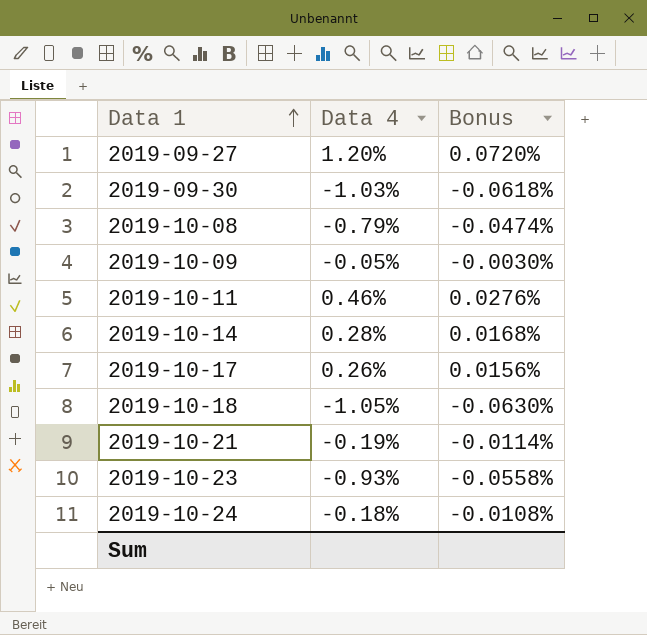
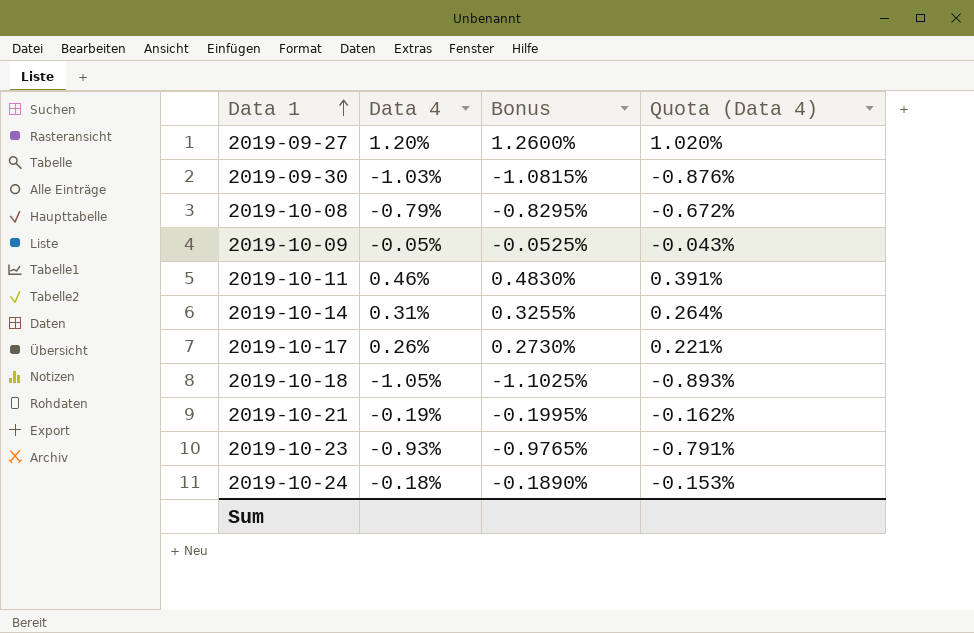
column Bonus | formula: [Data 4] * 0.06 -> [Data 4] * 1.05
column Quota (Data 4) | formula: none -> [Data 4] * 0.85
2019-10-14 | Data 4: 0.28% -> 0.31%

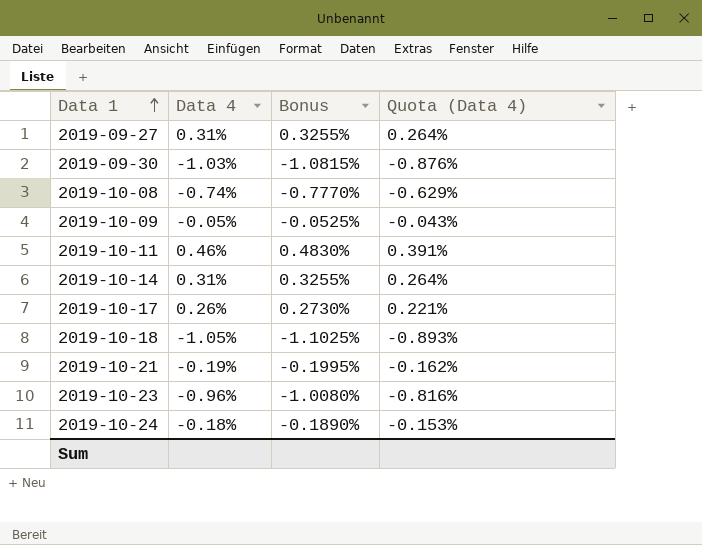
2019-09-27 | Data 4: 1.20% -> 0.31%
2019-09-27 | Bonus: 1.2600% -> 0.3255%
2019-09-27 | Quota (Data 4): 1.020% -> 0.264%
2019-10-08 | Data 4: -0.79% -> -0.74%
2019-10-08 | Bonus: -0.8295% -> -0.7770%
2019-10-08 | Quota (Data 4): -0.672% -> -0.629%
2019-10-23 | Data 4: -0.93% -> -0.96%
2019-10-23 | Bonus: -0.9765% -> -1.0080%
2019-10-23 | Quota (Data 4): -0.791% -> -0.816%

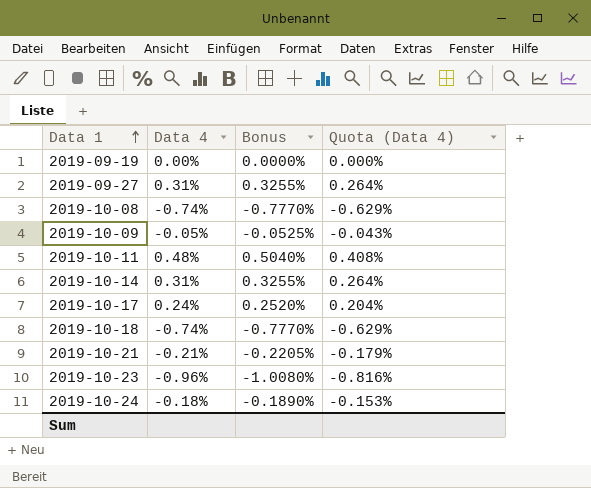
row 2019-09-30: -1.03% | -1.0815% | -0.876% -> none
row 2019-09-19: none -> 0.00% | 0.0000% | 0.000%
2019-10-11 | Data 4: 0.46% -> 0.48%
2019-10-11 | Bonus: 0.4830% -> 0.5040%
2019-10-11 | Quota (Data 4): 0.391% -> 0.408%
2019-10-17 | Data 4: 0.26% -> 0.24%
2019-10-17 | Bonus: 0.2730% -> 0.2520%
2019-10-17 | Quota (Data 4): 0.221% -> 0.204%
2019-10-18 | Data 4: -1.05% -> -0.74%
2019-10-18 | Bonus: -1.1025% -> -0.7770%
2019-10-18 | Quota (Data 4): -0.893% -> -0.629%
2019-10-21 | Data 4: -0.19% -> -0.21%
2019-10-21 | Bonus: -0.1995% -> -0.2205%
2019-10-21 | Quota (Data 4): -0.162% -> -0.179%

